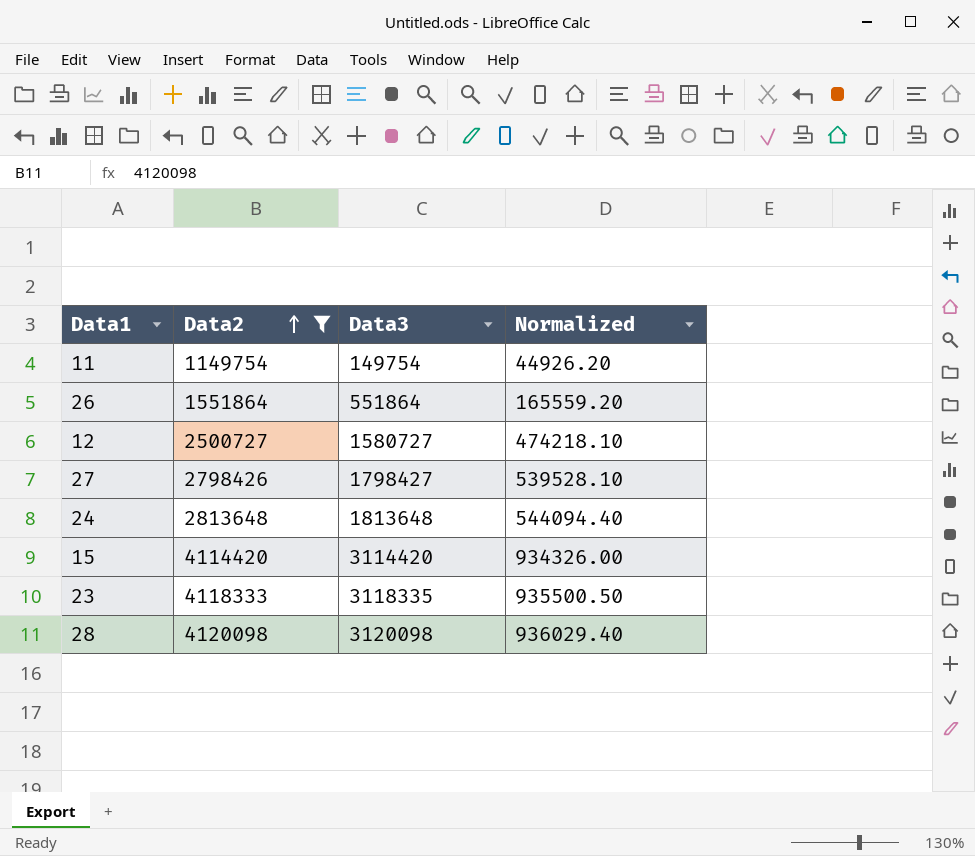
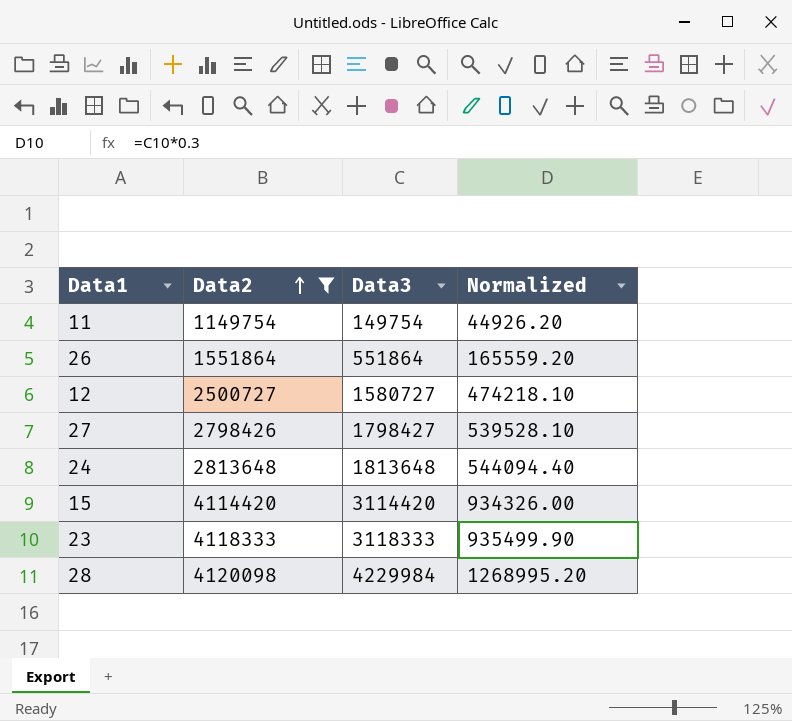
23 | Data3: 3118335 -> 3118333
23 | Normalized: 935500.50 -> 935499.90
28 | Data3: 3120098 -> 4229984
28 | Normalized: 936029.40 -> 1268995.20

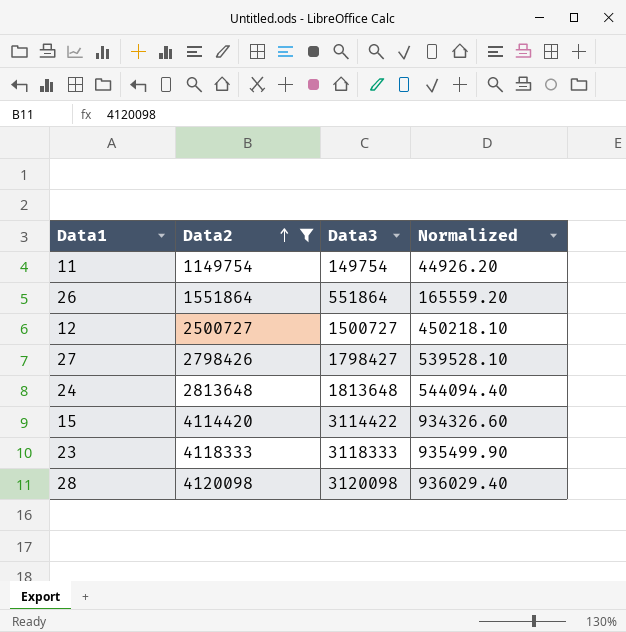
12 | Data3: 1580727 -> 1500727
12 | Normalized: 474218.10 -> 450218.10
15 | Data3: 3114420 -> 3114422
15 | Normalized: 934326.00 -> 934326.60
28 | Data3: 4229984 -> 3120098
28 | Normalized: 1268995.20 -> 936029.40

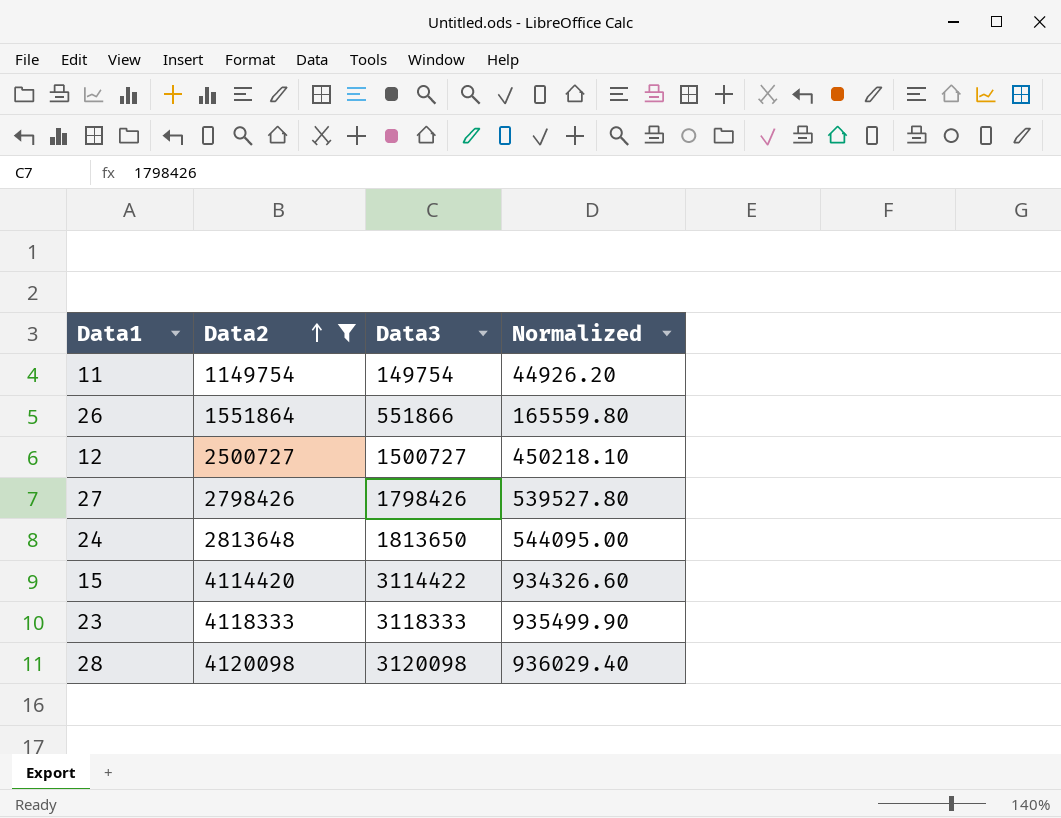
26 | Data3: 551864 -> 551866
26 | Normalized: 165559.20 -> 165559.80
27 | Data3: 1798427 -> 1798426
27 | Normalized: 539528.10 -> 539527.80
24 | Data3: 1813648 -> 1813650
24 | Normalized: 544094.40 -> 544095.00

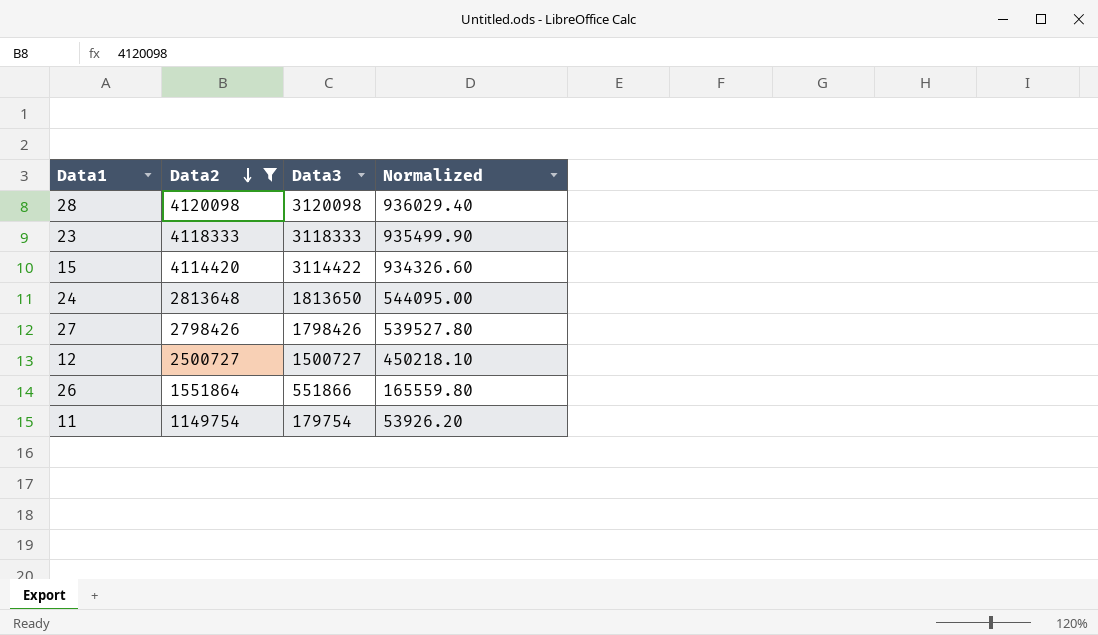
row order: Data2 ascending -> Data2 descending
11 | Data3: 149754 -> 179754
11 | Normalized: 44926.20 -> 53926.20

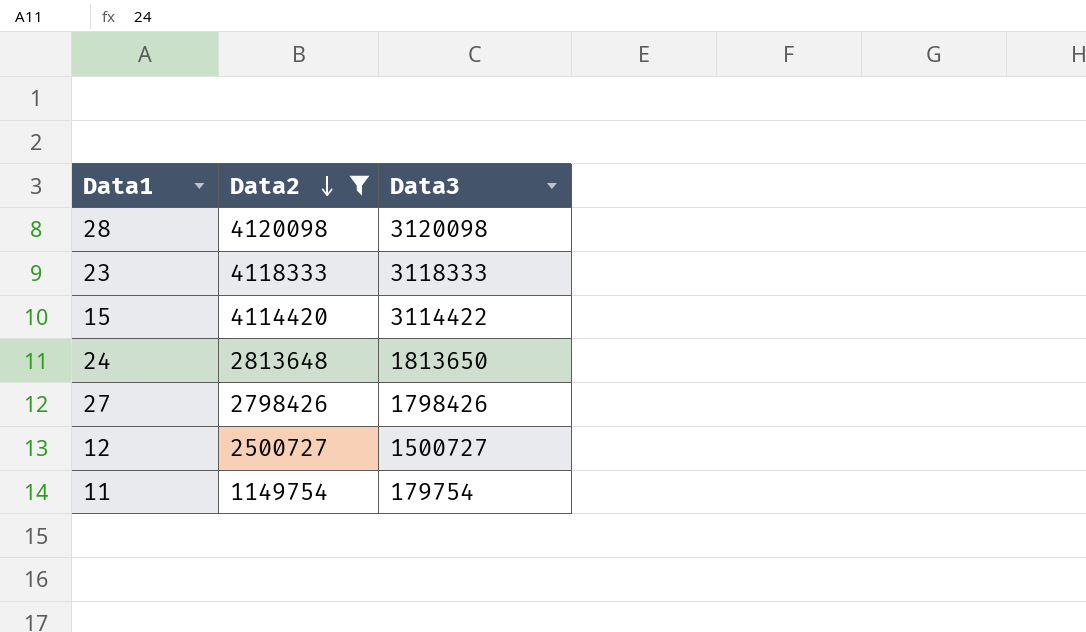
column Normalized | formula: [Data3] * 0.3 -> none
row 26: 1551864 | 551866 | 165559.80 -> none

